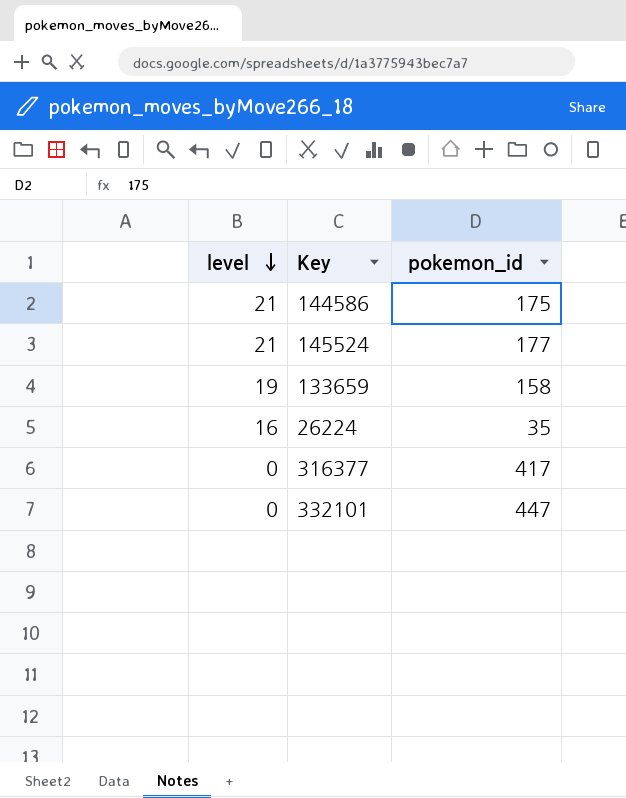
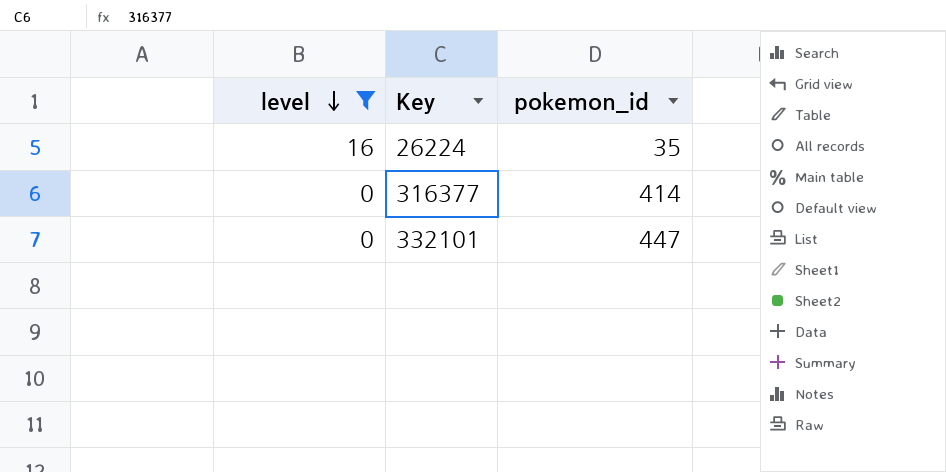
filter: none -> level <= 16
316377 | pokemon_id: 417 -> 414

